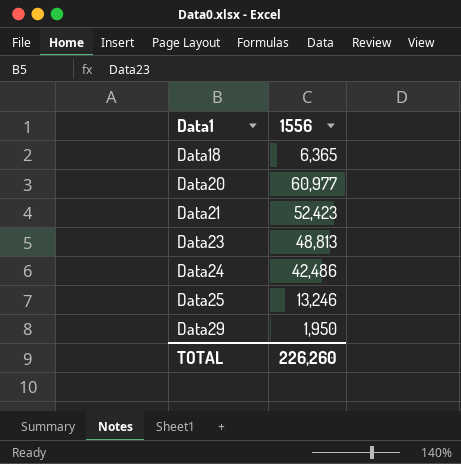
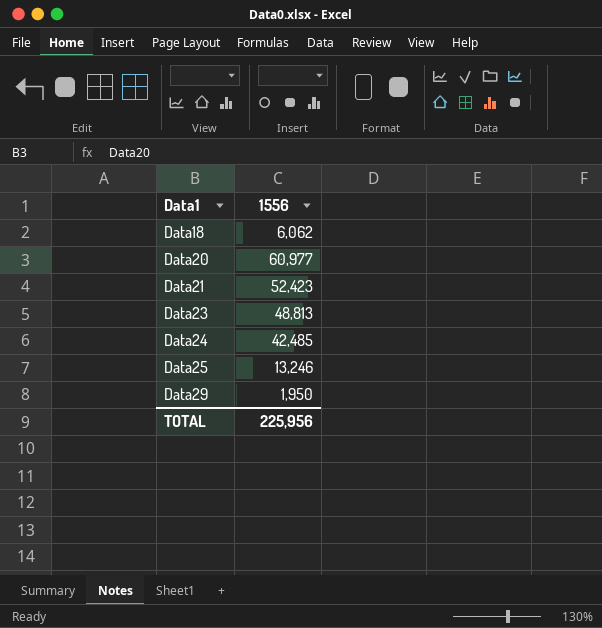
Data18 | 1556: 6,365 -> 6,062
Data24 | 1556: 42,486 -> 42,485
TOTAL | 1556: 226,260 -> 225,956

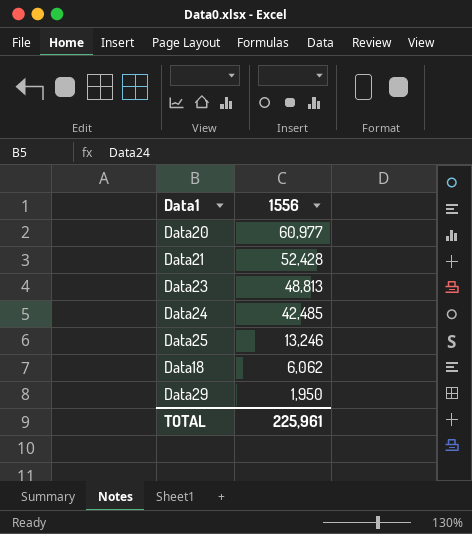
row order: Data1 ascending -> 1556 descending
Data21 | 1556: 52,423 -> 52,428
TOTAL | 1556: 225,956 -> 225,961

